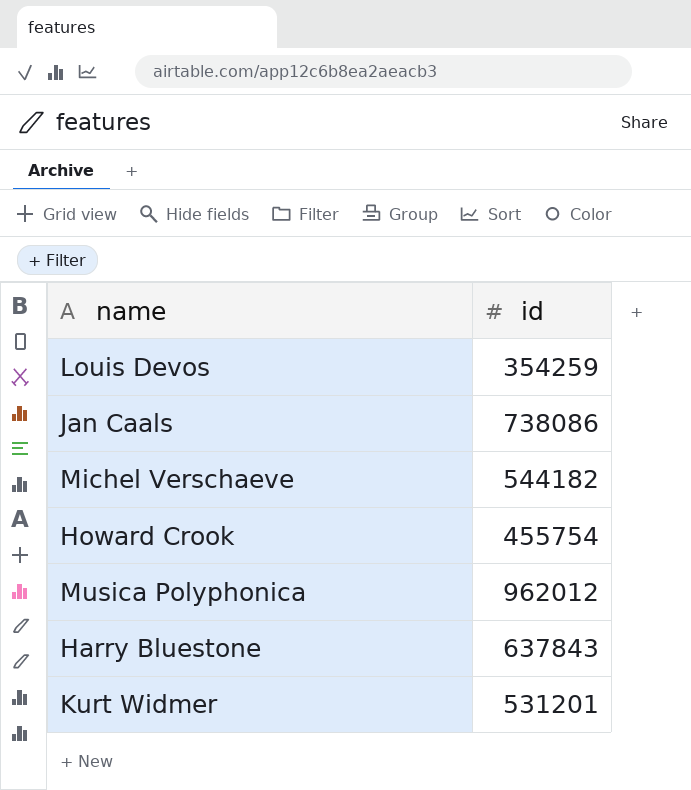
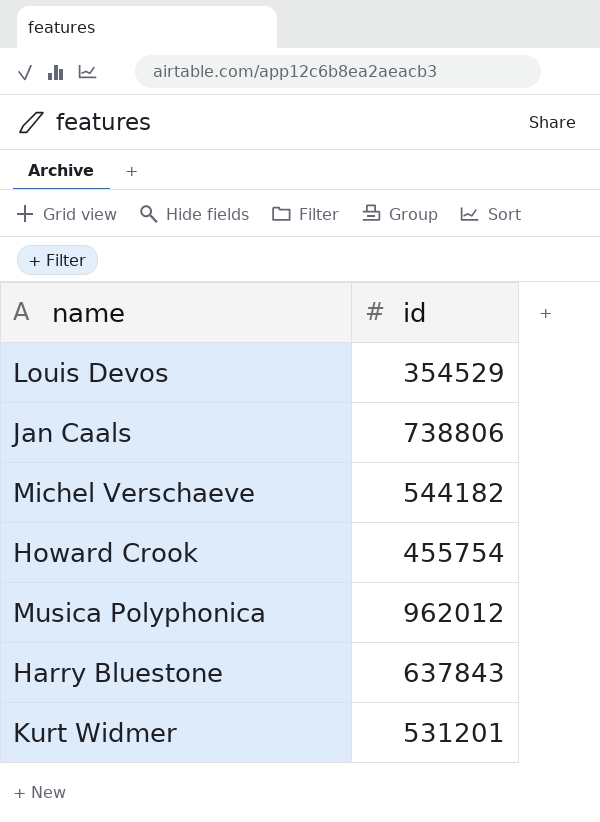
Louis Devos | id: 354259 -> 354529
Jan Caals | id: 738086 -> 738806

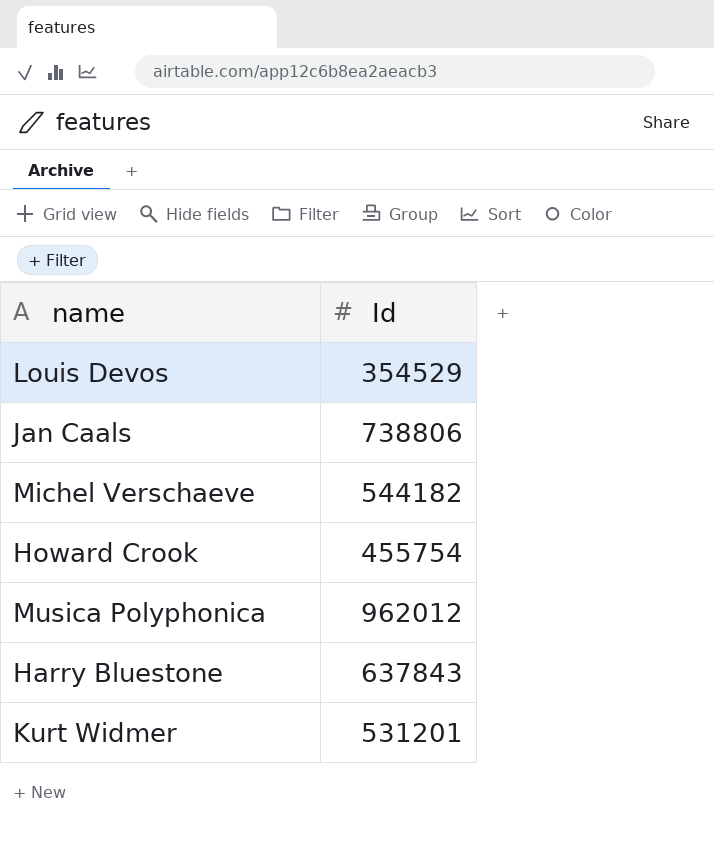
column name: id -> Id

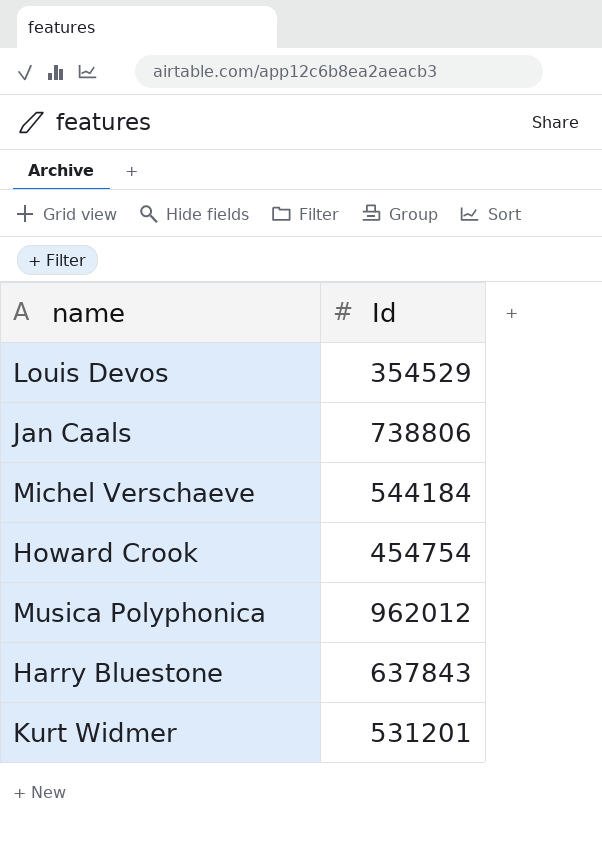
Michel Verschaeve | Id: 544182 -> 544184
Howard Crook | Id: 455754 -> 454754

